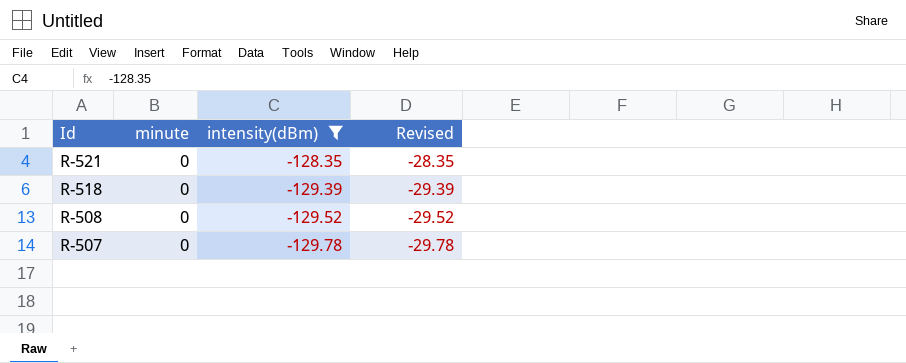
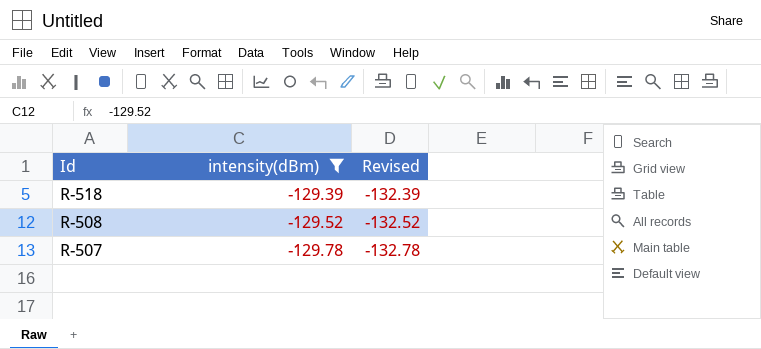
column minute | position: 2 -> none
column Revised | formula: [intensity(dBm)] + 100 -> [intensity(dBm)] - 3
row R-521: 0 | -128.35 | -28.35 -> none

